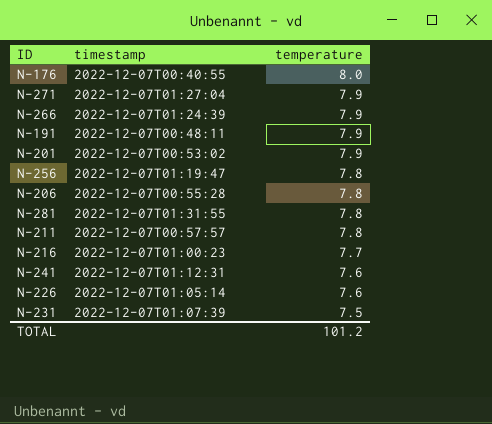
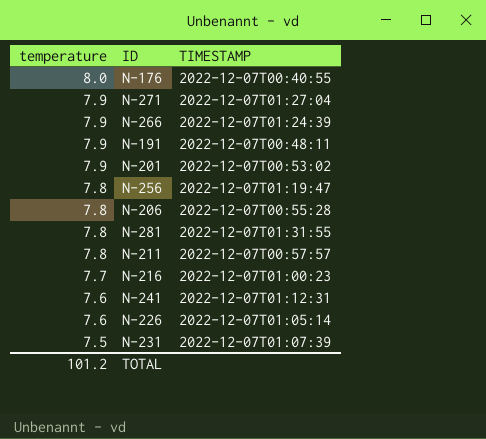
column temperature | position: 3 -> 1
column name: timestamp -> TIMESTAMP

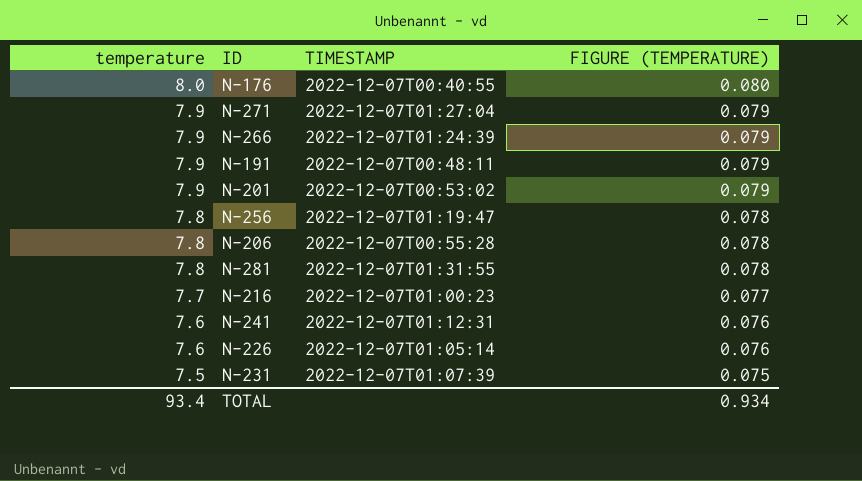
column FIGURE (TEMPERATURE) | formula: none -> [temperature] * 0.01
row N-211: 7.8 | 2022-12-07T00:57:57 -> none
TOTAL | temperature: 101.2 -> 93.4

